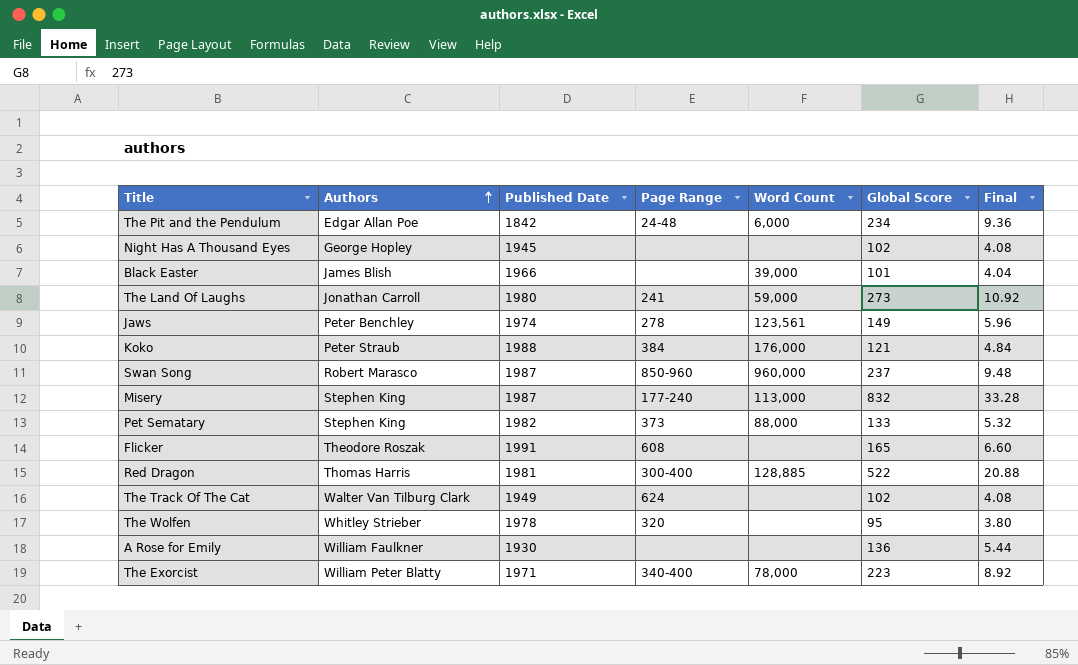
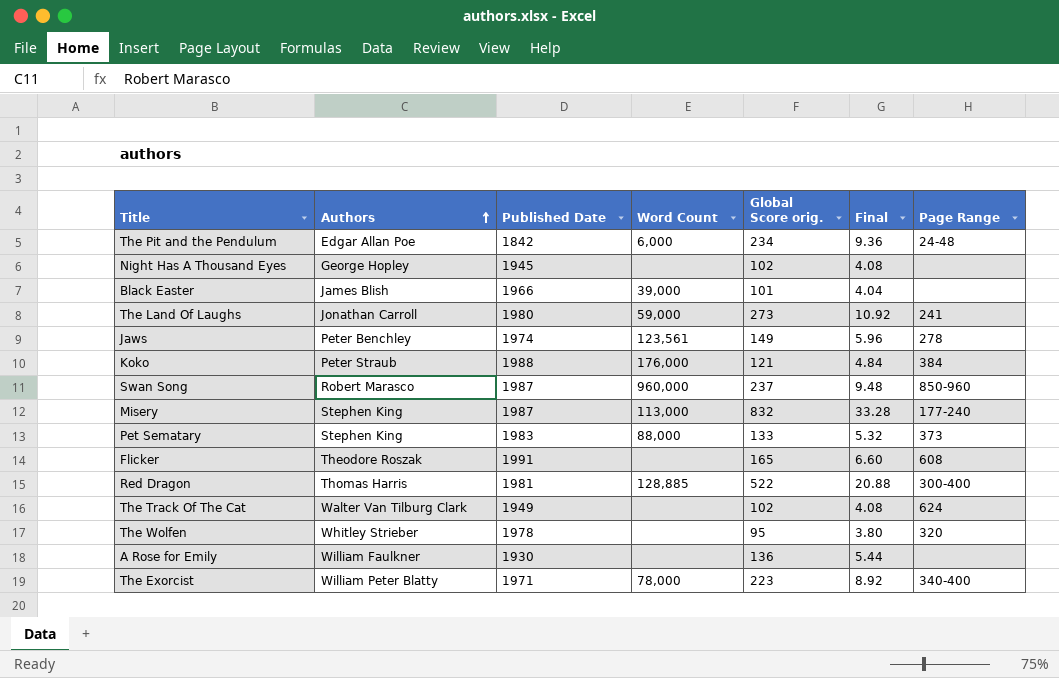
column name: Global Score -> Global Score orig.
column Page Range | position: 4 -> 7
Pet Sematary | Published Date: 1982 -> 1983

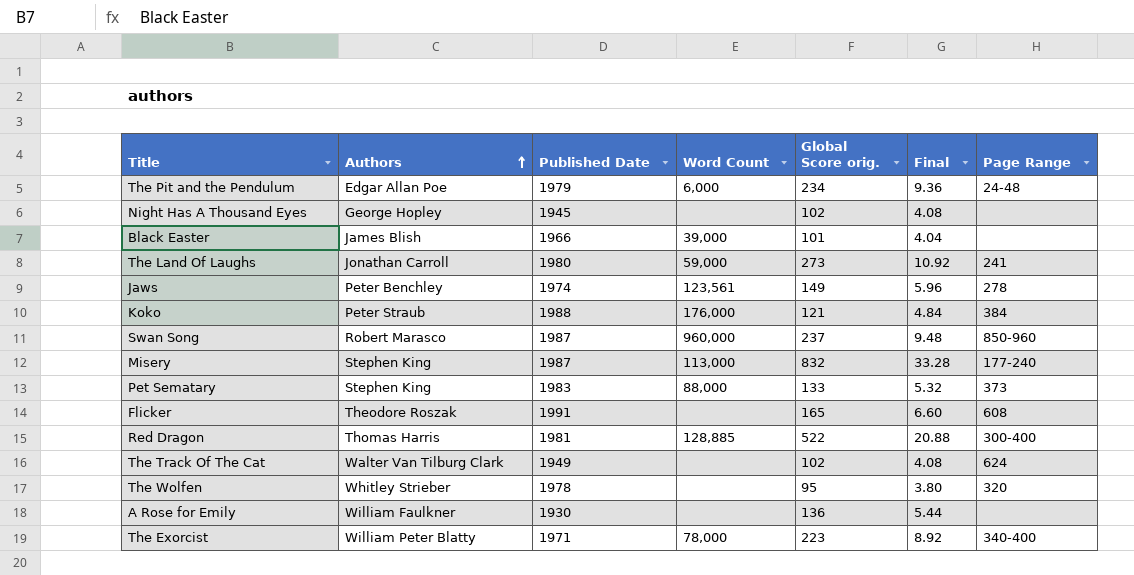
The Pit and the Pendulum | Published Date: 1842 -> 1979

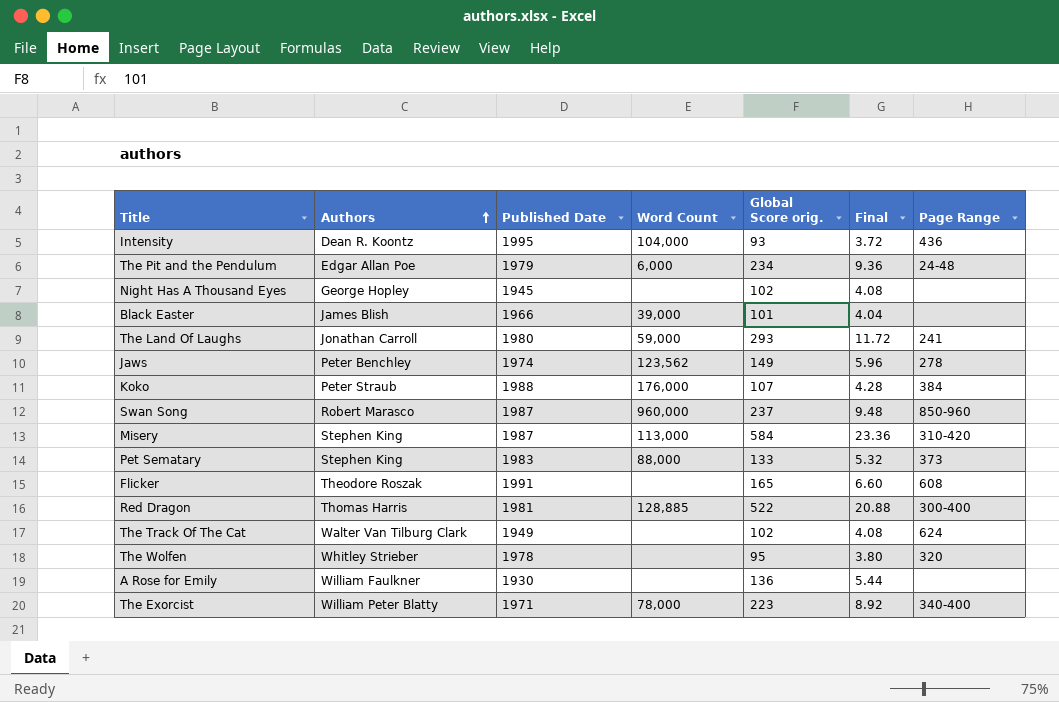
row Intensity: none -> Dean R. Koontz | 1995 | 104,000 | 93 | 3.72 | 436
The Land Of Laughs | Global Score orig.: 273 -> 293
The Land Of Laughs | Final: 10.92 -> 11.72
Jaws | Word Count: 123,561 -> 123,562
Koko | Global Score orig.: 121 -> 107
Koko | Final: 4.84 -> 4.28
Misery | Global Score orig.: 832 -> 584
Misery | Final: 33.28 -> 23.36
Misery | Page Range: 177-240 -> 310-420

